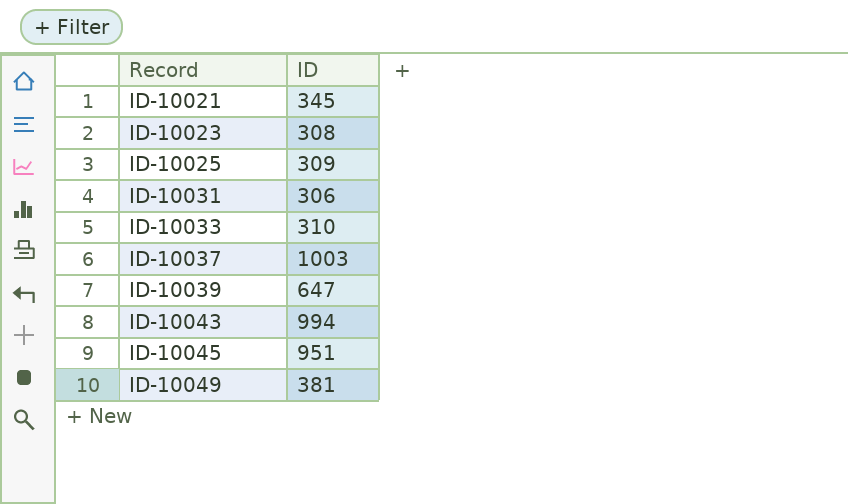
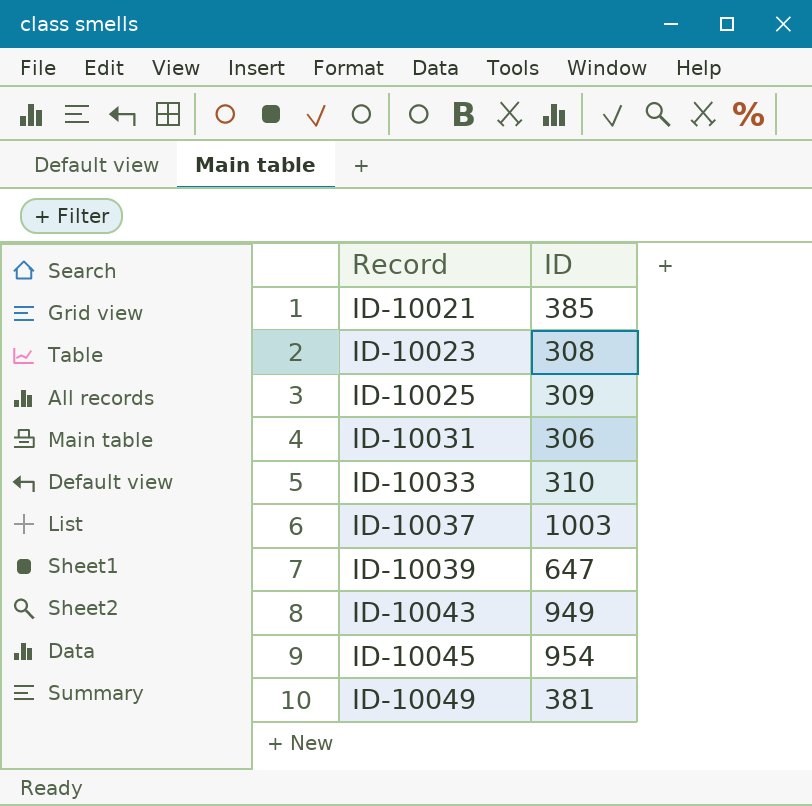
ID-10021 | ID: 345 -> 385
ID-10043 | ID: 994 -> 949
ID-10045 | ID: 951 -> 954

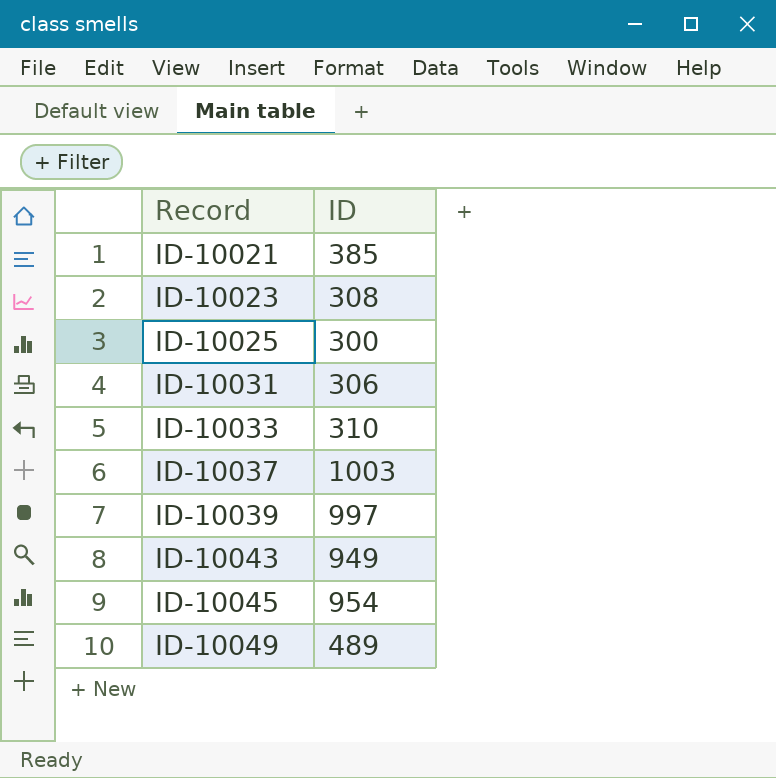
ID-10025 | ID: 309 -> 300
ID-10039 | ID: 647 -> 997
ID-10049 | ID: 381 -> 489

